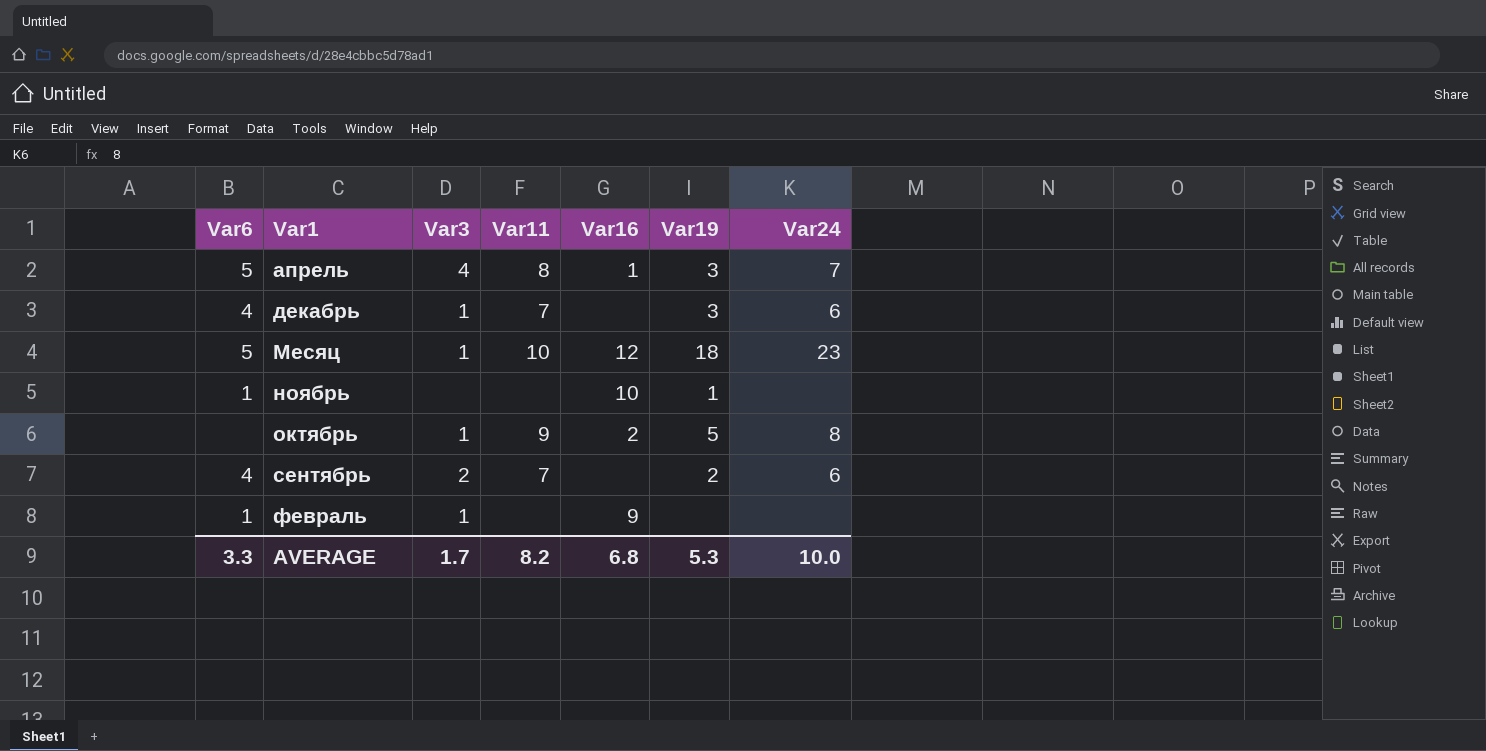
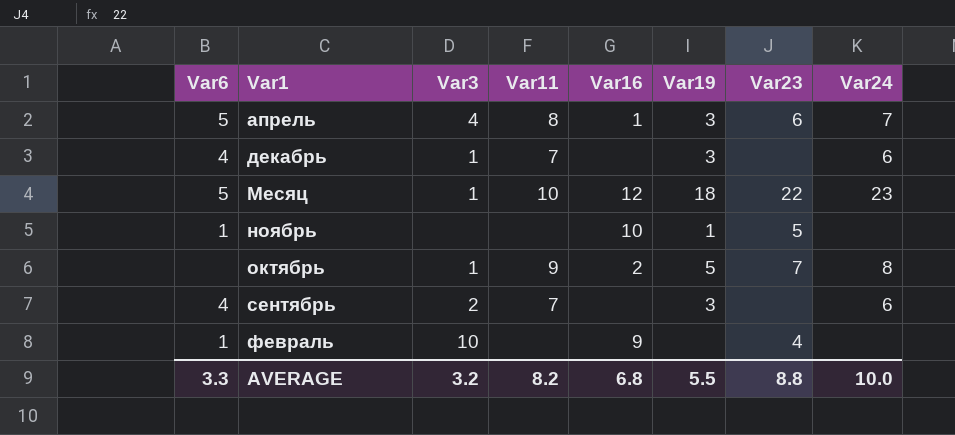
column Var23 | position: none -> 7
сентябрь | Var19: 2 -> 3
февраль | Var3: 1 -> 10
AVERAGE | Var3: 1.7 -> 3.2
AVERAGE | Var19: 5.3 -> 5.5

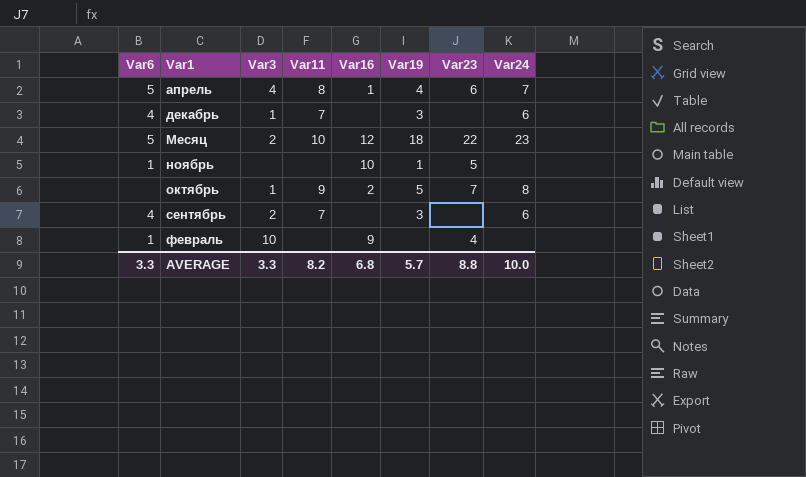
апрель | Var19: 3 -> 4
Месяц | Var3: 1 -> 2
AVERAGE | Var3: 3.2 -> 3.3
AVERAGE | Var19: 5.5 -> 5.7

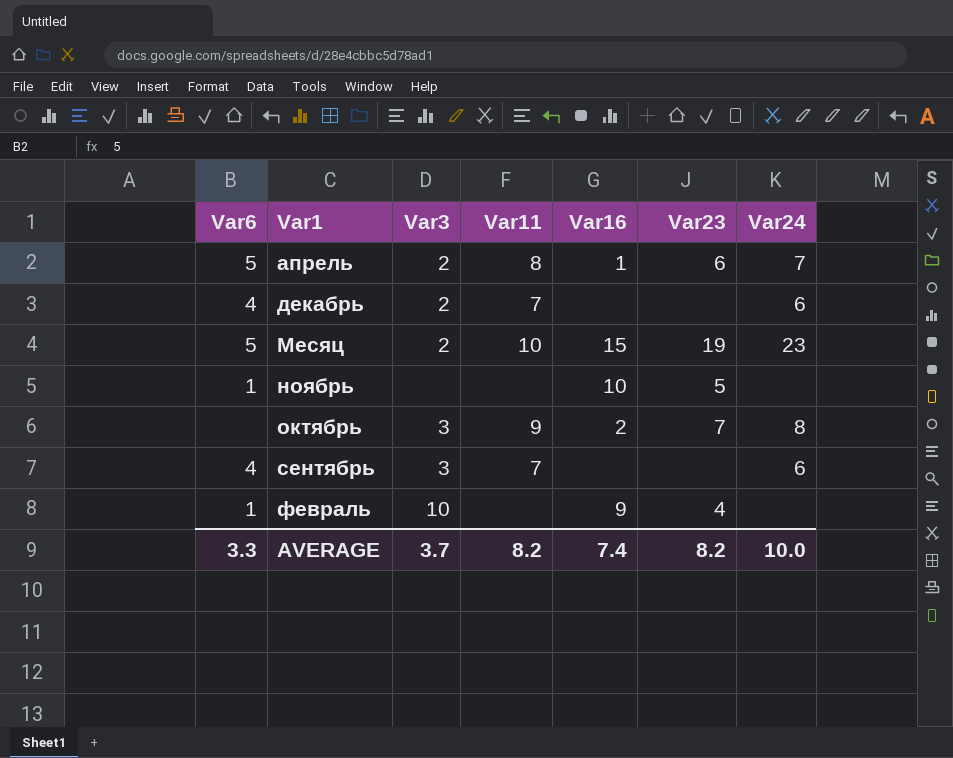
column Var19 | position: 6 -> none
апрель | Var3: 4 -> 2
декабрь | Var3: 1 -> 2
Месяц | Var16: 12 -> 15
Месяц | Var23: 22 -> 19
октябрь | Var3: 1 -> 3
сентябрь | Var3: 2 -> 3
AVERAGE | Var3: 3.3 -> 3.7
AVERAGE | Var16: 6.8 -> 7.4
AVERAGE | Var23: 8.8 -> 8.2

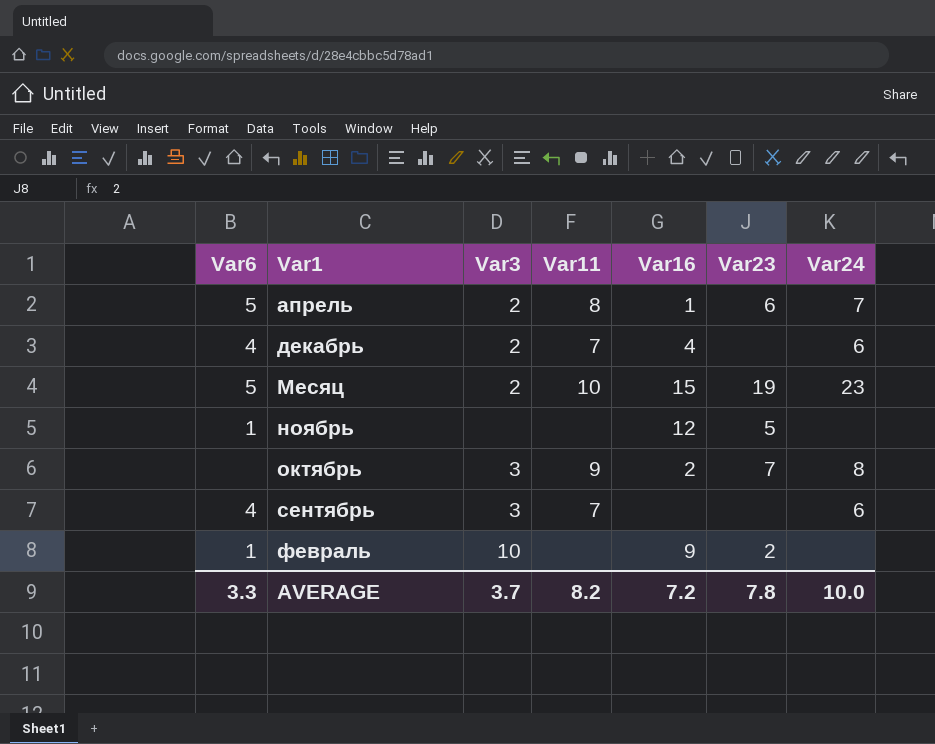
декабрь | Var16: none -> 4
ноябрь | Var16: 10 -> 12
февраль | Var23: 4 -> 2
AVERAGE | Var16: 7.4 -> 7.2
AVERAGE | Var23: 8.2 -> 7.8

